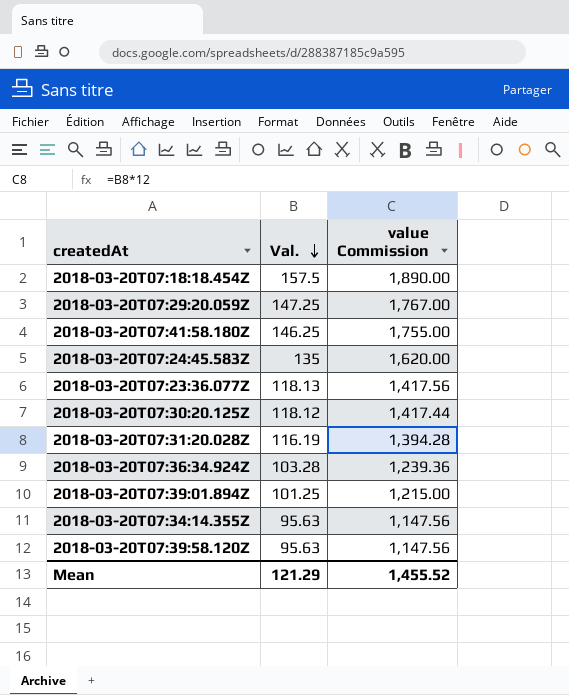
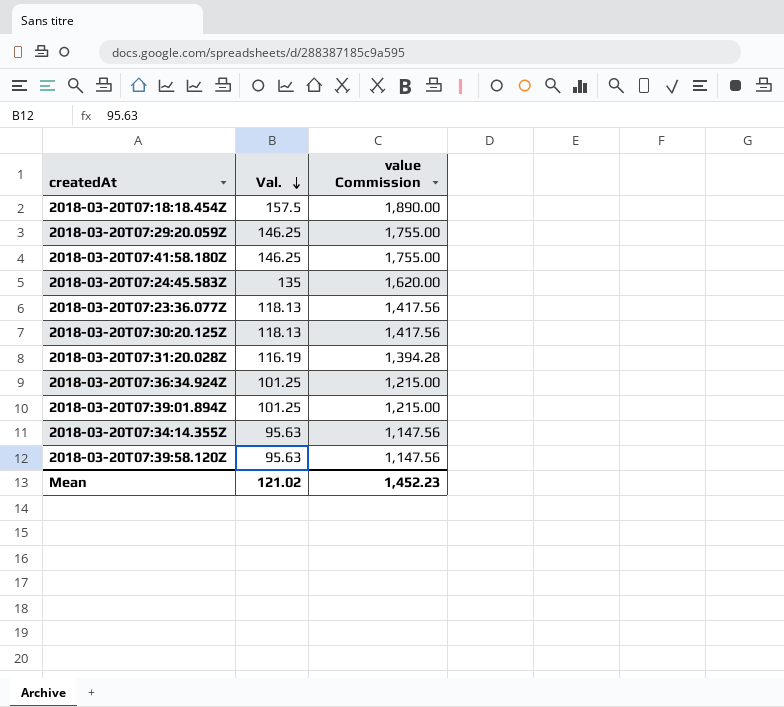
2018-03-20T07:29:20.059Z | Val.: 147.25 -> 146.25
2018-03-20T07:29:20.059Z | value Commission: 1,767.00 -> 1,755.00
2018-03-20T07:30:20.125Z | Val.: 118.12 -> 118.13
2018-03-20T07:30:20.125Z | value Commission: 1,417.44 -> 1,417.56
2018-03-20T07:36:34.924Z | Val.: 103.28 -> 101.25
2018-03-20T07:36:34.924Z | value Commission: 1,239.36 -> 1,215.00
Mean | Val.: 121.29 -> 121.02
Mean | value Commission: 1,455.52 -> 1,452.23

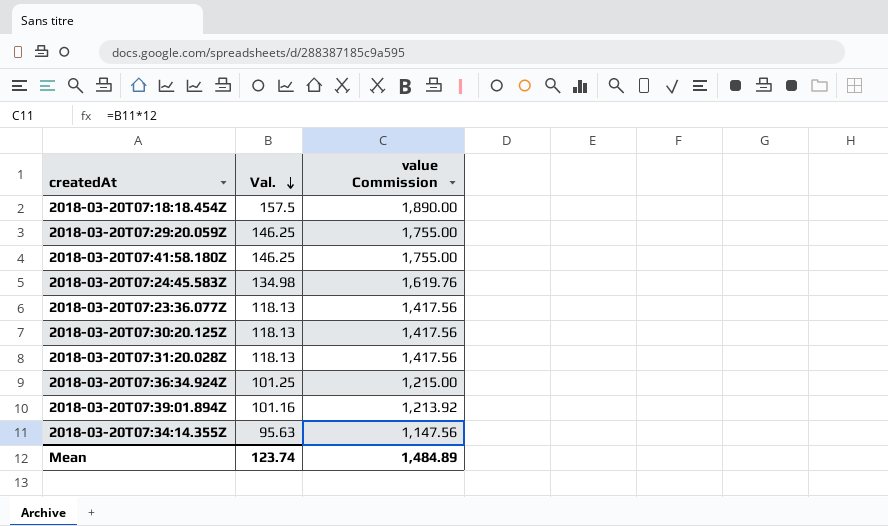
row 2018-03-20T07:39:58.120Z: 95.63 | 1,147.56 -> none
2018-03-20T07:24:45.583Z | Val.: 135 -> 134.98
2018-03-20T07:24:45.583Z | value Commission: 1,620.00 -> 1,619.76
2018-03-20T07:31:20.028Z | Val.: 116.19 -> 118.13
2018-03-20T07:31:20.028Z | value Commission: 1,394.28 -> 1,417.56
2018-03-20T07:39:01.894Z | Val.: 101.25 -> 101.16
2018-03-20T07:39:01.894Z | value Commission: 1,215.00 -> 1,213.92
Mean | Val.: 121.02 -> 123.74
Mean | value Commission: 1,452.23 -> 1,484.89

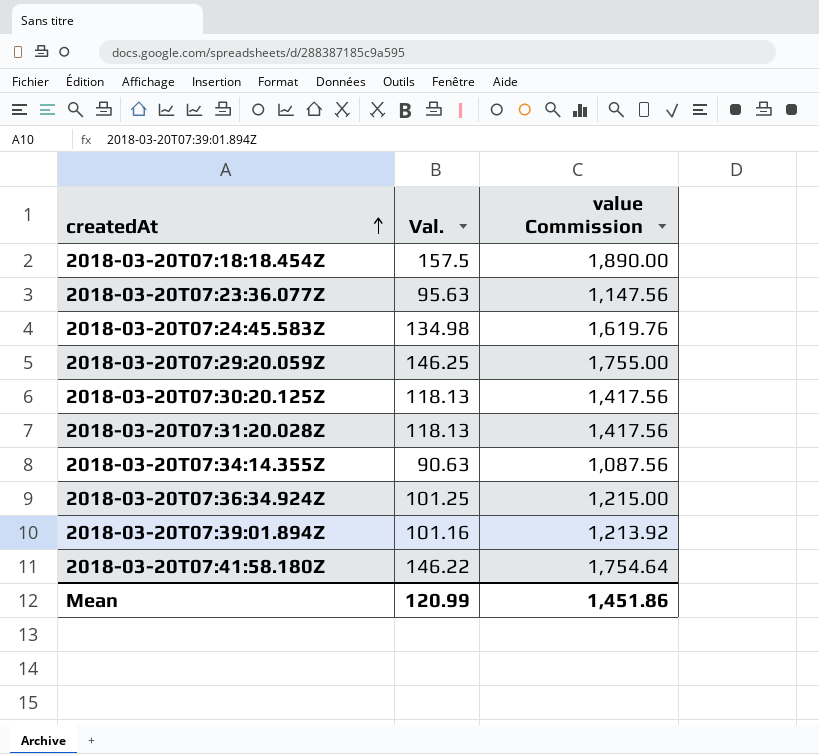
row order: Val. descending -> createdAt ascending
2018-03-20T07:23:36.077Z | Val.: 118.13 -> 95.63
2018-03-20T07:23:36.077Z | value Commission: 1,417.56 -> 1,147.56
2018-03-20T07:34:14.355Z | Val.: 95.63 -> 90.63
2018-03-20T07:34:14.355Z | value Commission: 1,147.56 -> 1,087.56
2018-03-20T07:41:58.180Z | Val.: 146.25 -> 146.22
2018-03-20T07:41:58.180Z | value Commission: 1,755.00 -> 1,754.64
Mean | Val.: 123.74 -> 120.99
Mean | value Commission: 1,484.89 -> 1,451.86

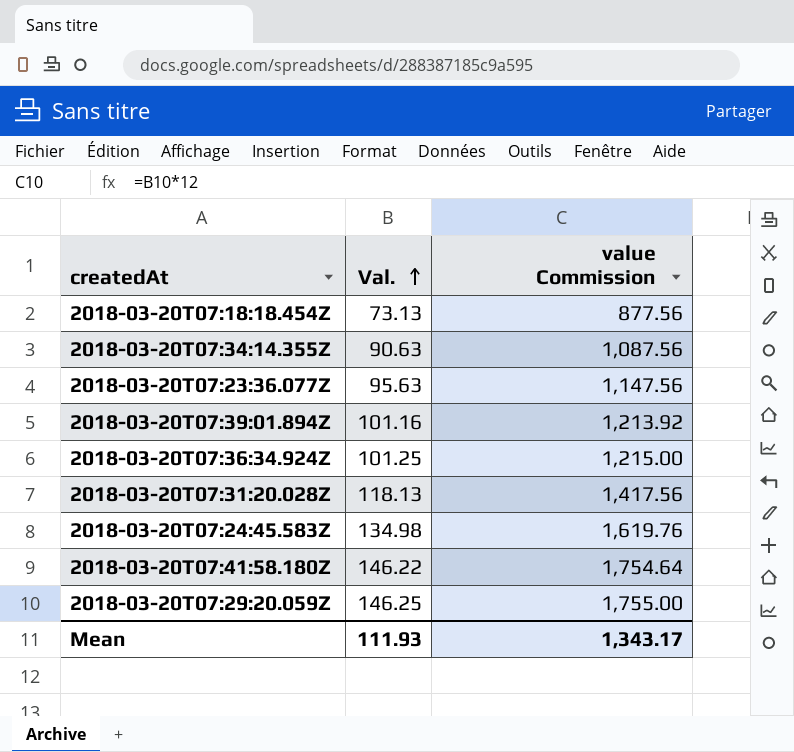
row order: createdAt ascending -> Val. ascending
row 2018-03-20T07:30:20.125Z: 118.13 | 1,417.56 -> none
2018-03-20T07:18:18.454Z | Val.: 157.5 -> 73.13
2018-03-20T07:18:18.454Z | value Commission: 1,890.00 -> 877.56
Mean | Val.: 120.99 -> 111.93
Mean | value Commission: 1,451.86 -> 1,343.17

